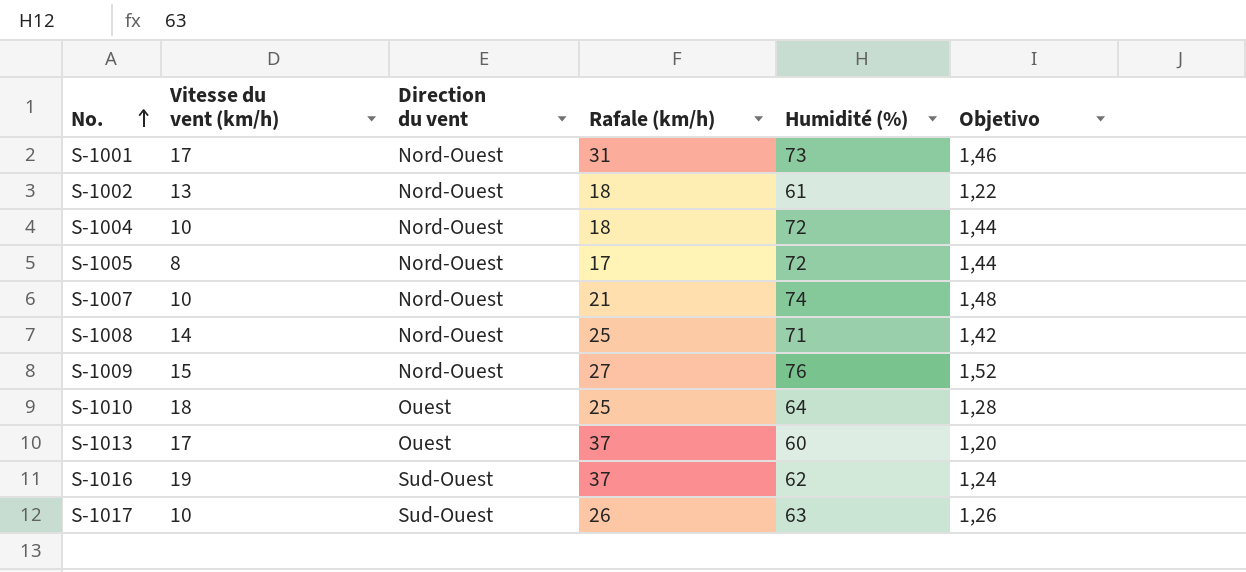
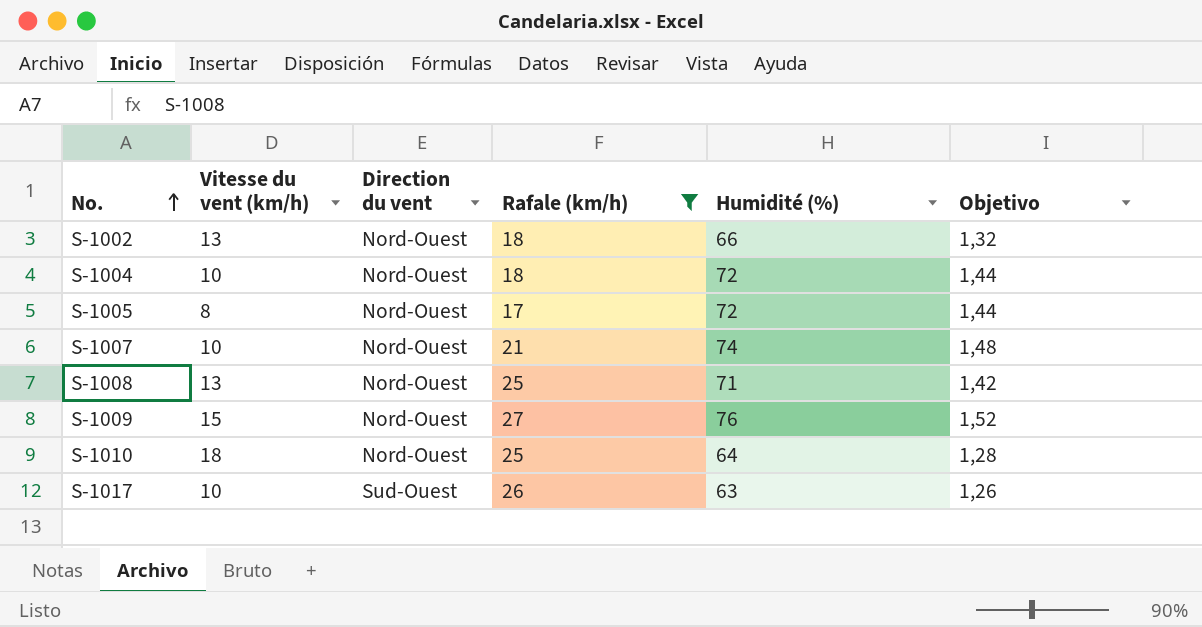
filter: none -> Rafale (km/h) <= 27
S-1002 | Humidité (%): 61 -> 66
S-1002 | Objetivo: 1,22 -> 1,32
S-1008 | Vitesse du vent (km/h): 14 -> 13
S-1010 | Direction du vent: Ouest -> Nord-Ouest

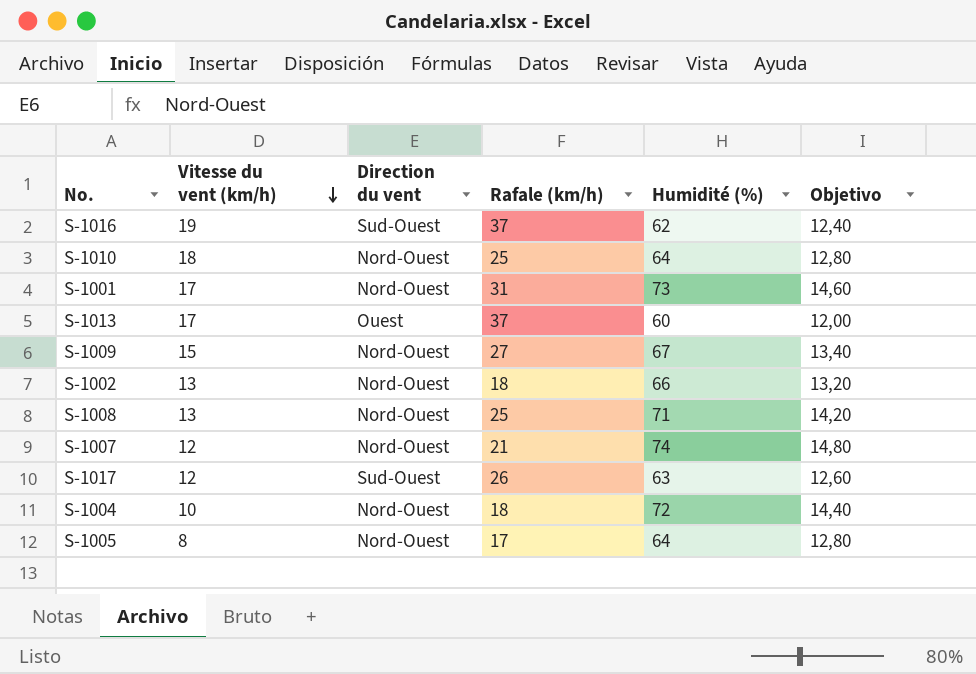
filter: Rafale (km/h) <= 27 -> none
row order: No. ascending -> Vitesse du vent (km/h) descending
column Objetivo | formula: [Humidité (%)] * 0,02 -> [Humidité (%)] * 0,2
S-1009 | Humidité (%): 76 -> 67
S-1007 | Vitesse du vent (km/h): 10 -> 12
S-1017 | Vitesse du vent (km/h): 10 -> 12
S-1005 | Humidité (%): 72 -> 64

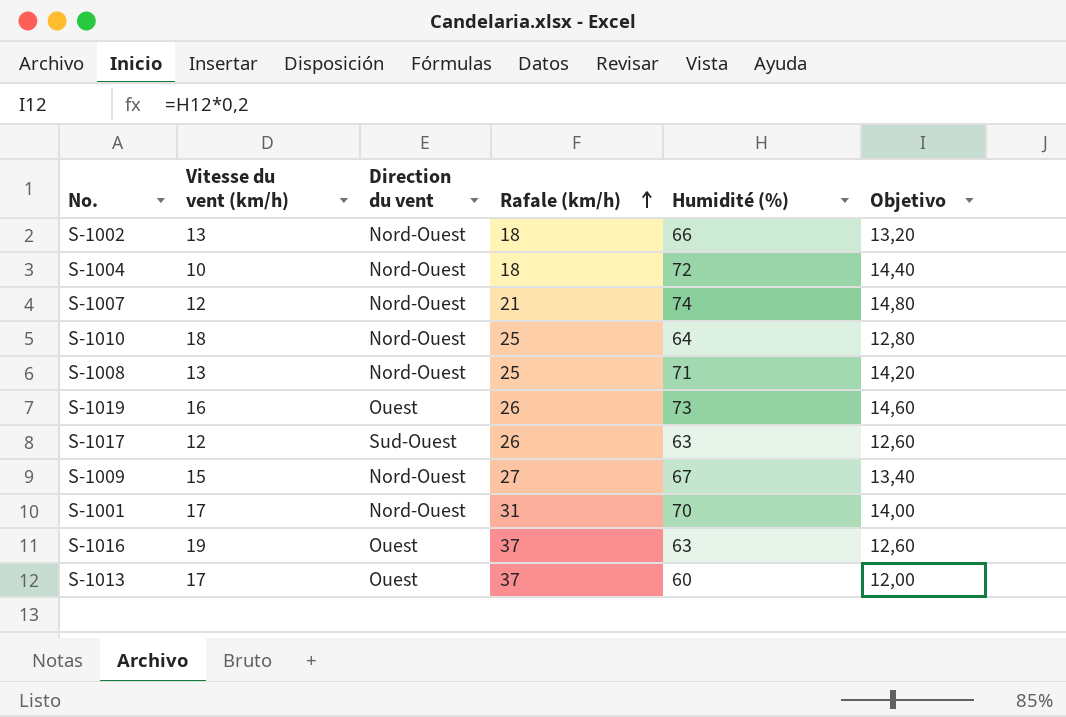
row order: Vitesse du vent (km/h) descending -> Rafale (km/h) ascending
row S-1005: 8 | Nord-Ouest | 17 | 64 | 12,80 -> none
row S-1019: none -> 16 | Ouest | 26 | 73 | 14,60
S-1001 | Humidité (%): 73 -> 70
S-1001 | Objetivo: 14,60 -> 14,00
S-1016 | Direction du vent: Sud-Ouest -> Ouest
S-1016 | Humidité (%): 62 -> 63
S-1016 | Objetivo: 12,40 -> 12,60

